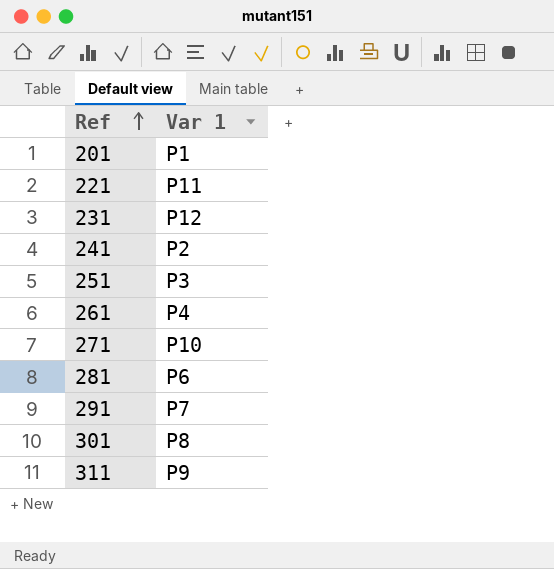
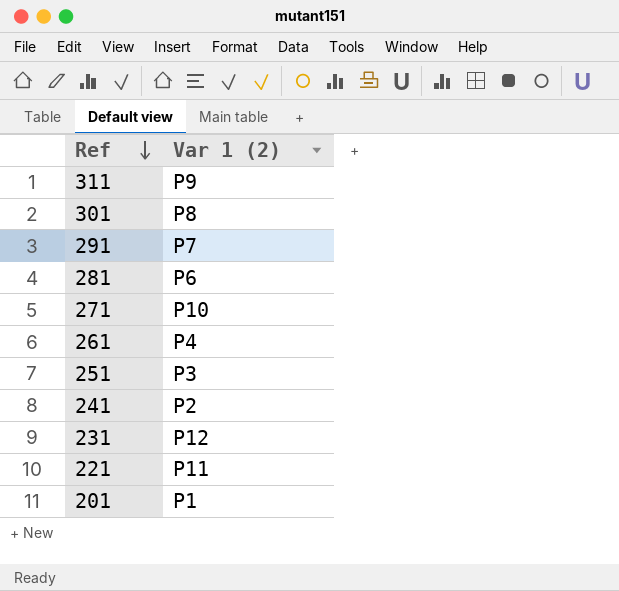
row order: Ref ascending -> Ref descending
column name: Var 1 -> Var 1 (2)

